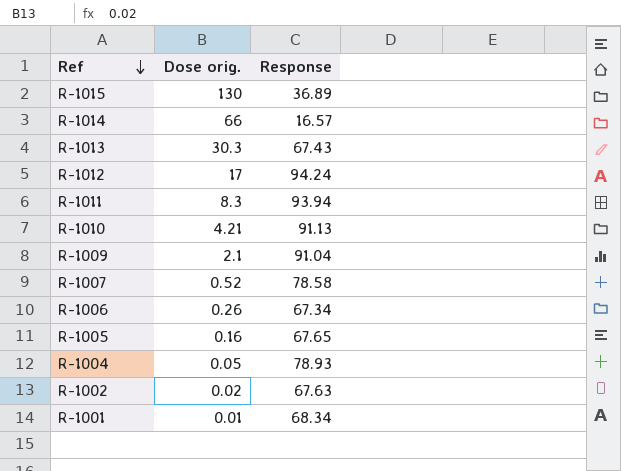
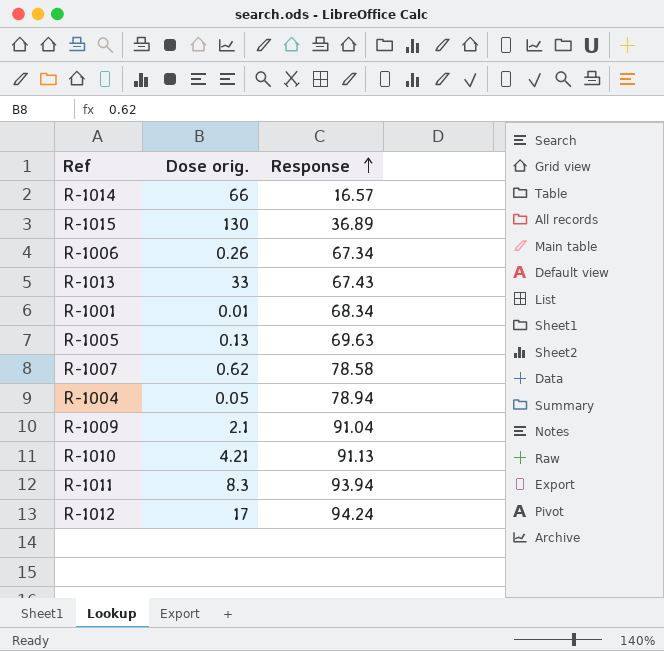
row order: Ref descending -> Response ascending
row R-1002: 0.02 | 67.63 -> none
R-1013 | Dose orig.: 30.3 -> 33
R-1005 | Dose orig.: 0.16 -> 0.13
R-1005 | Response: 67.65 -> 69.63
R-1007 | Dose orig.: 0.52 -> 0.62
R-1004 | Response: 78.93 -> 78.94

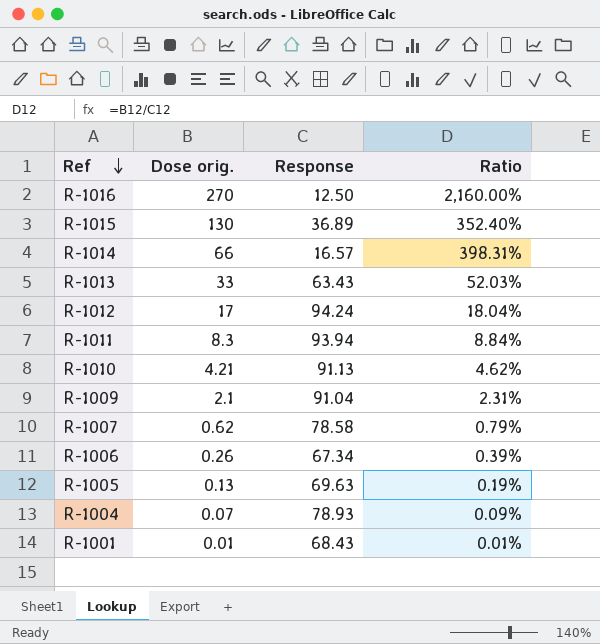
row order: Response ascending -> Ref descending
column Ratio | formula: none -> [Dose orig.] / [Response]
row R-1016: none -> 270 | 12.50 | 2,160.00%
R-1013 | Response: 67.43 -> 63.43
R-1004 | Dose orig.: 0.05 -> 0.07
R-1004 | Response: 78.94 -> 78.93
R-1001 | Response: 68.34 -> 68.43

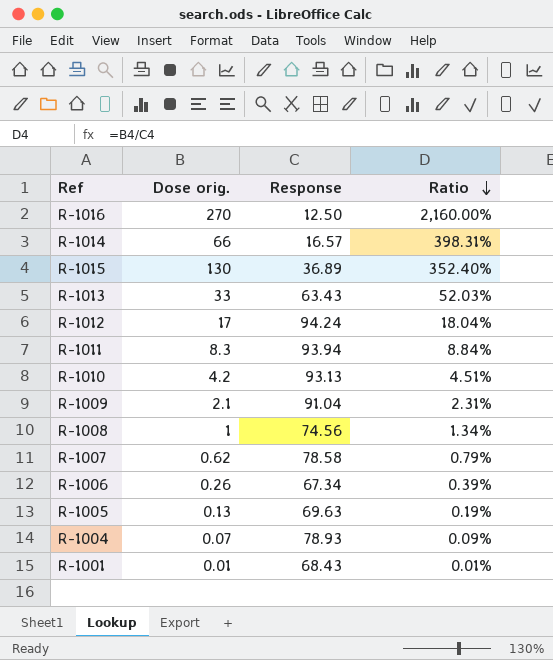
row order: Ref descending -> Ratio descending
R-1010 | Dose orig.: 4.21 -> 4.2
R-1010 | Response: 91.13 -> 93.13
R-1010 | Ratio: 4.62% -> 4.51%
row R-1008: none -> 1 | 74.56 | 1.34%

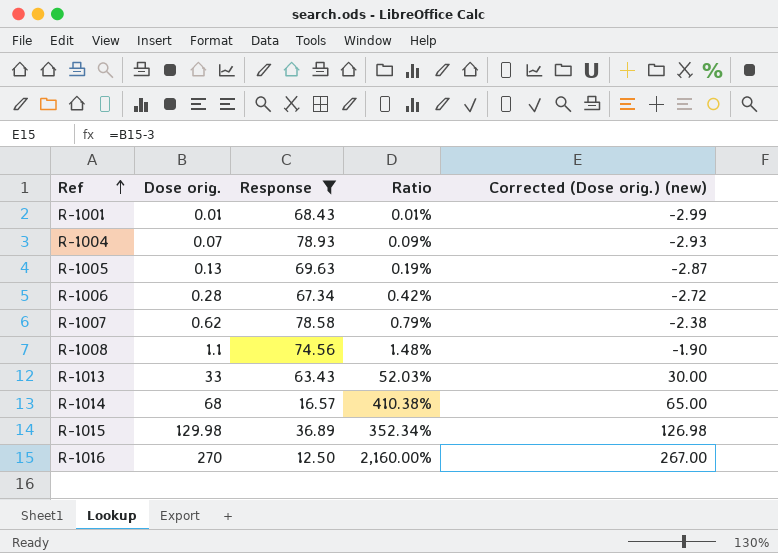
filter: none -> Response <= 78.93
row order: Ratio descending -> Ref ascending
column Corrected (Dose orig.) (new) | formula: none -> [Dose orig.] - 3
R-1006 | Dose orig.: 0.26 -> 0.28
R-1006 | Ratio: 0.39% -> 0.42%
R-1008 | Dose orig.: 1 -> 1.1
R-1008 | Ratio: 1.34% -> 1.48%
R-1014 | Dose orig.: 66 -> 68
R-1014 | Ratio: 398.31% -> 410.38%
R-1015 | Dose orig.: 130 -> 129.98
R-1015 | Ratio: 352.40% -> 352.34%

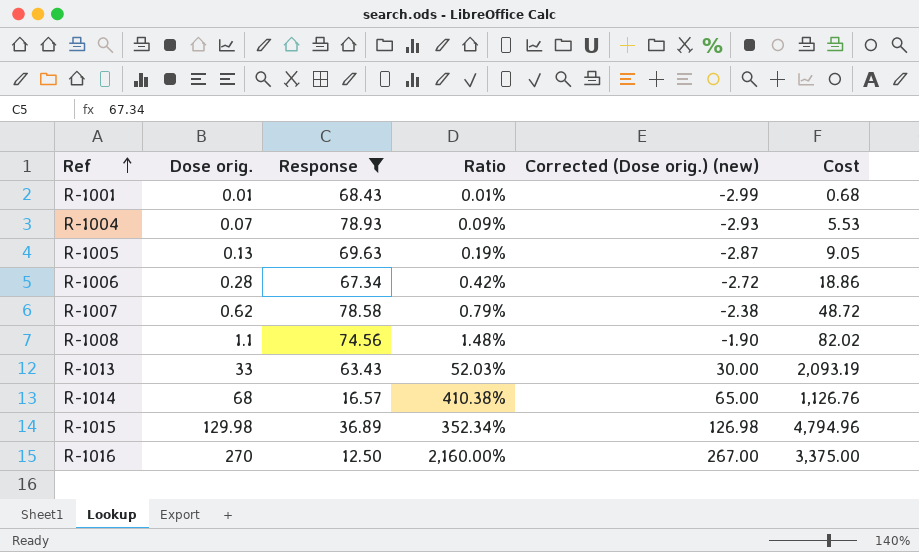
column Cost | formula: none -> [Dose orig.] * [Response]

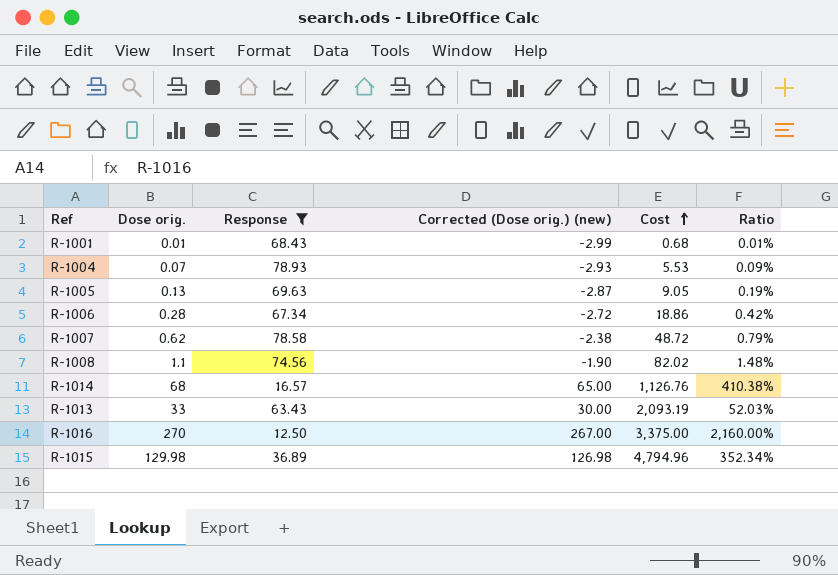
row order: Ref ascending -> Cost ascending
column Ratio | position: 4 -> 6

